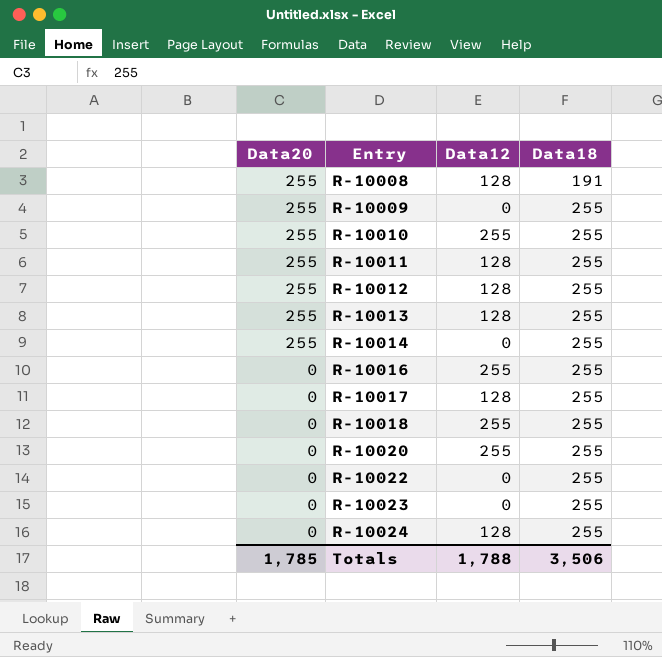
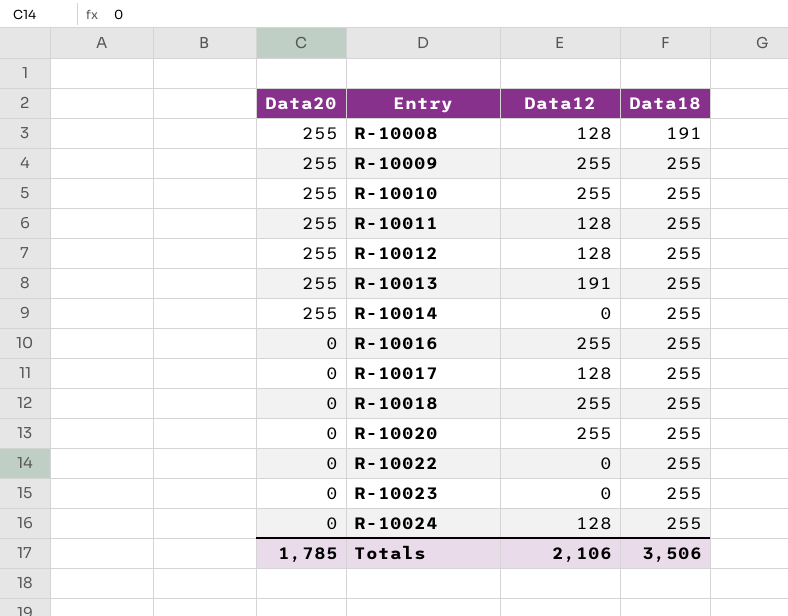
R-10009 | Data12: 0 -> 255
R-10013 | Data12: 128 -> 191
Totals | Data12: 1,788 -> 2,106

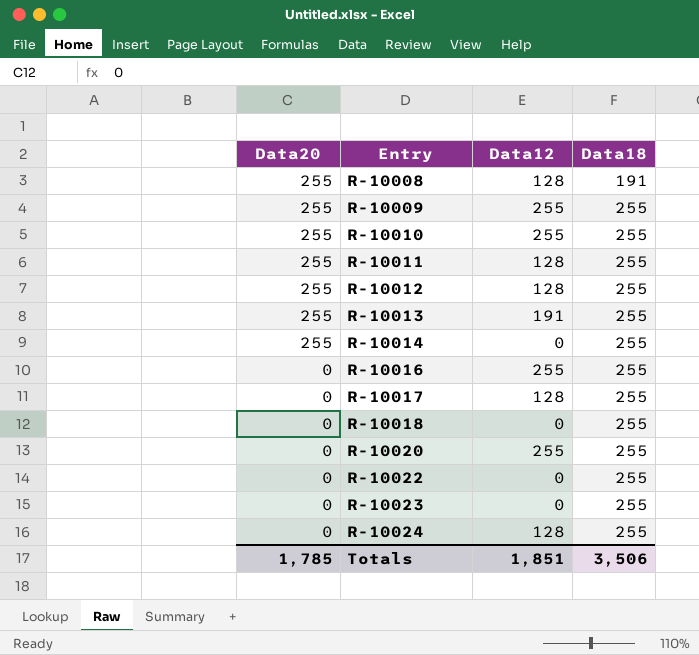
R-10018 | Data12: 255 -> 0
Totals | Data12: 2,106 -> 1,851

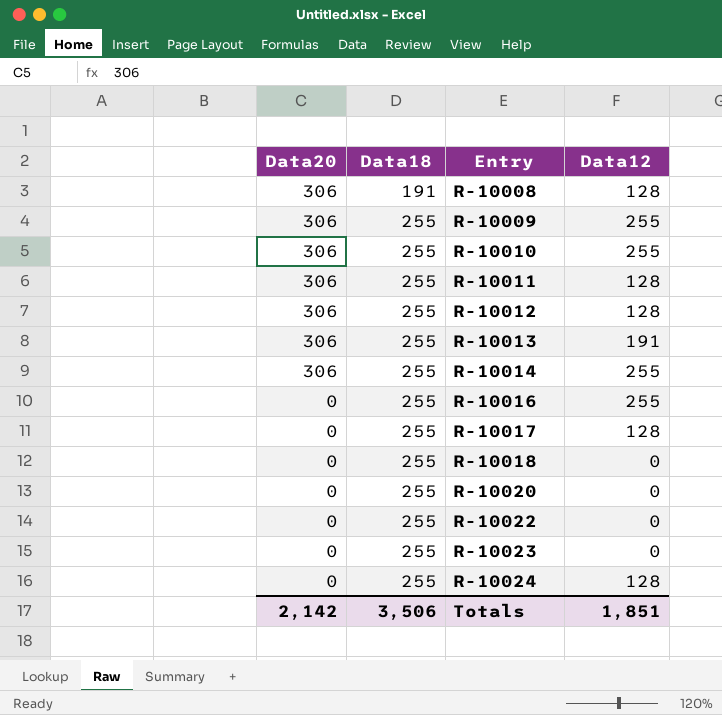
column Data18 | position: 4 -> 2
R-10008 | Data20: 255 -> 306
R-10009 | Data20: 255 -> 306
R-10010 | Data20: 255 -> 306
R-10011 | Data20: 255 -> 306
R-10012 | Data20: 255 -> 306
R-10013 | Data20: 255 -> 306
R-10014 | Data20: 255 -> 306
R-10014 | Data12: 0 -> 255
R-10020 | Data12: 255 -> 0
Totals | Data20: 1,785 -> 2,142

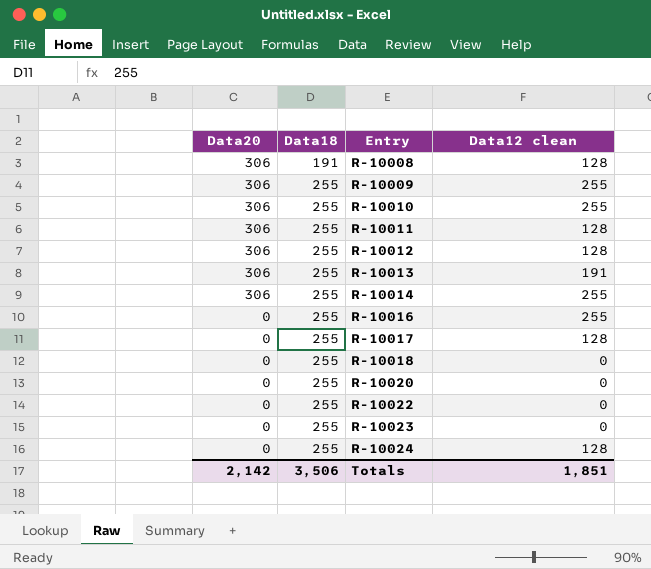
column name: Data12 -> Data12 clean

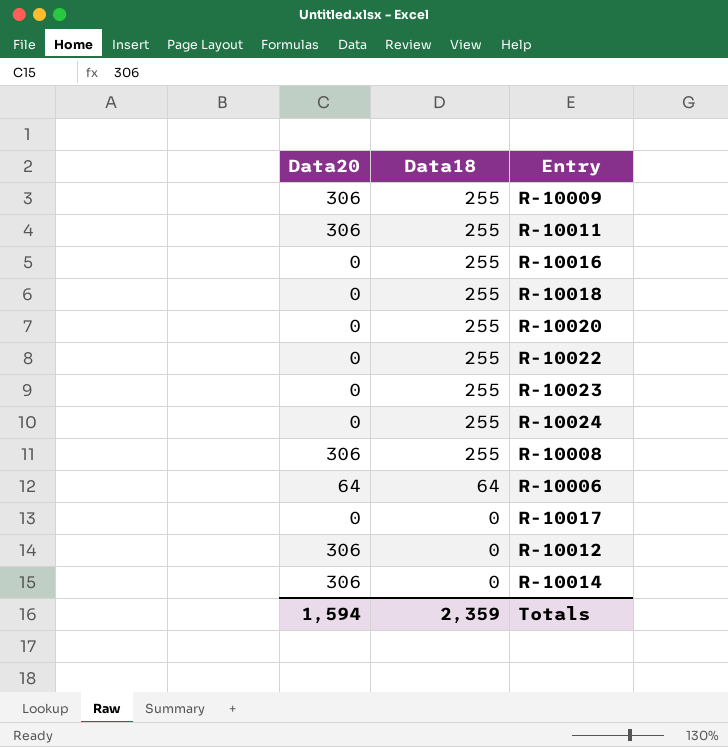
row order: Data20 descending -> Data18 descending
column Data12 clean | position: 4 -> none
row R-10010: 306 | 255 | 255 -> none
row R-10013: 306 | 255 | 191 -> none
R-10008 | Data18: 191 -> 255
row R-10006: none -> 64 | 64
R-10017 | Data18: 255 -> 0
R-10012 | Data18: 255 -> 0
R-10014 | Data18: 255 -> 0
Totals | Data20: 2,142 -> 1,594
Totals | Data18: 3,506 -> 2,359

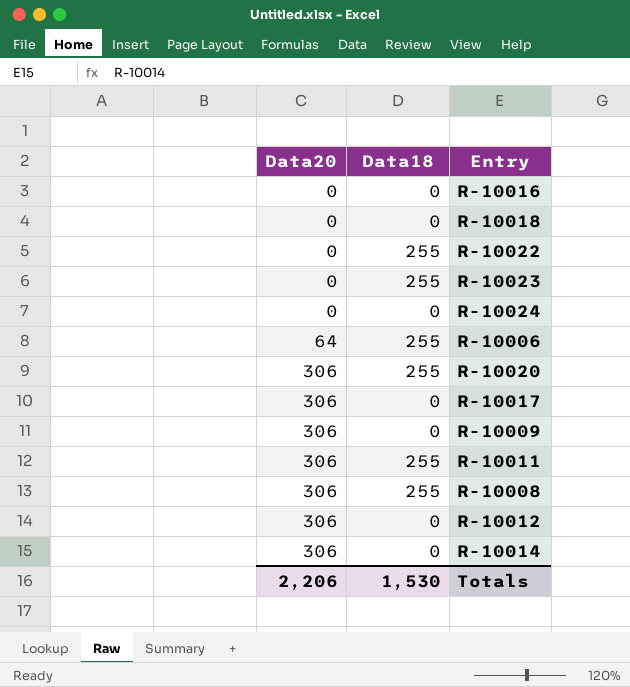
row order: Data18 descending -> Data20 ascending
R-10016 | Data18: 255 -> 0
R-10018 | Data18: 255 -> 0
R-10024 | Data18: 255 -> 0
R-10006 | Data18: 64 -> 255
R-10020 | Data20: 0 -> 306
R-10017 | Data20: 0 -> 306
R-10009 | Data18: 255 -> 0
Totals | Data20: 1,594 -> 2,206
Totals | Data18: 2,359 -> 1,530

